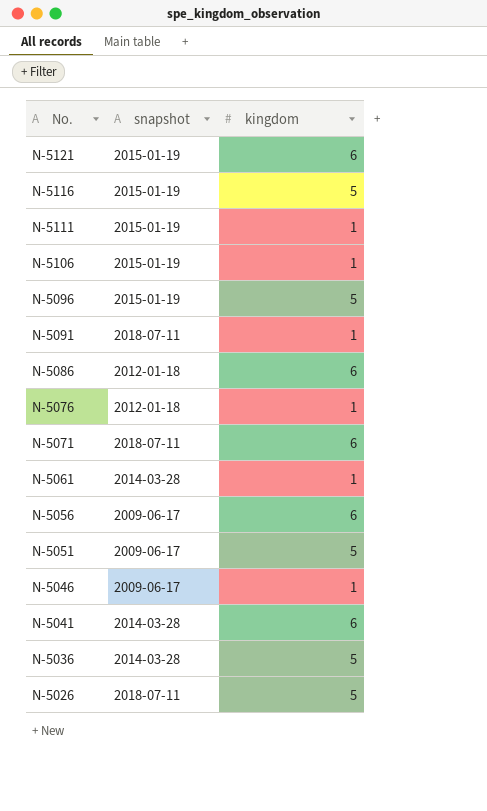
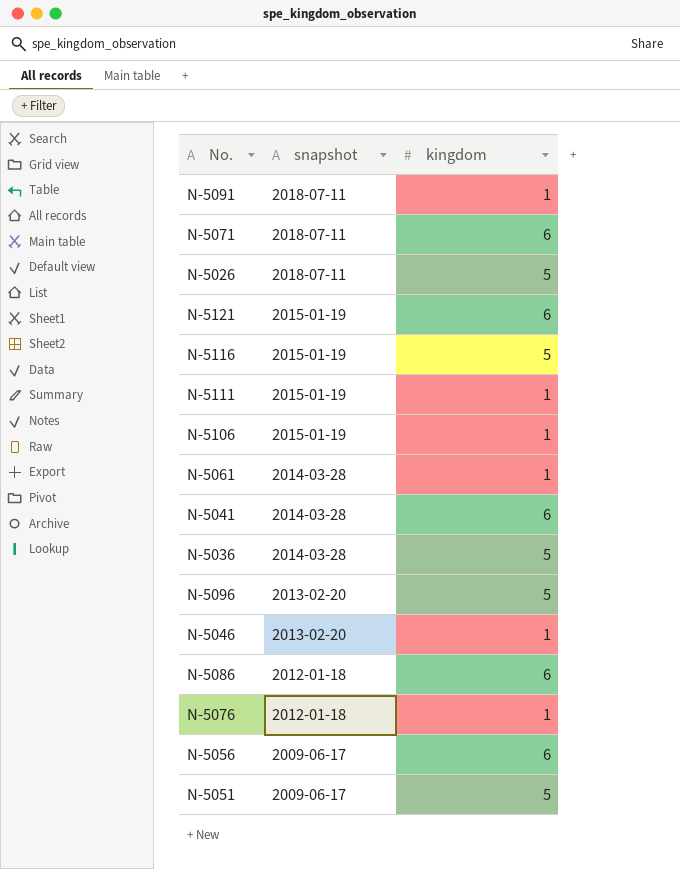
row order: No. descending -> snapshot descending
N-5096 | snapshot: 2015-01-19 -> 2013-02-20
N-5046 | snapshot: 2009-06-17 -> 2013-02-20

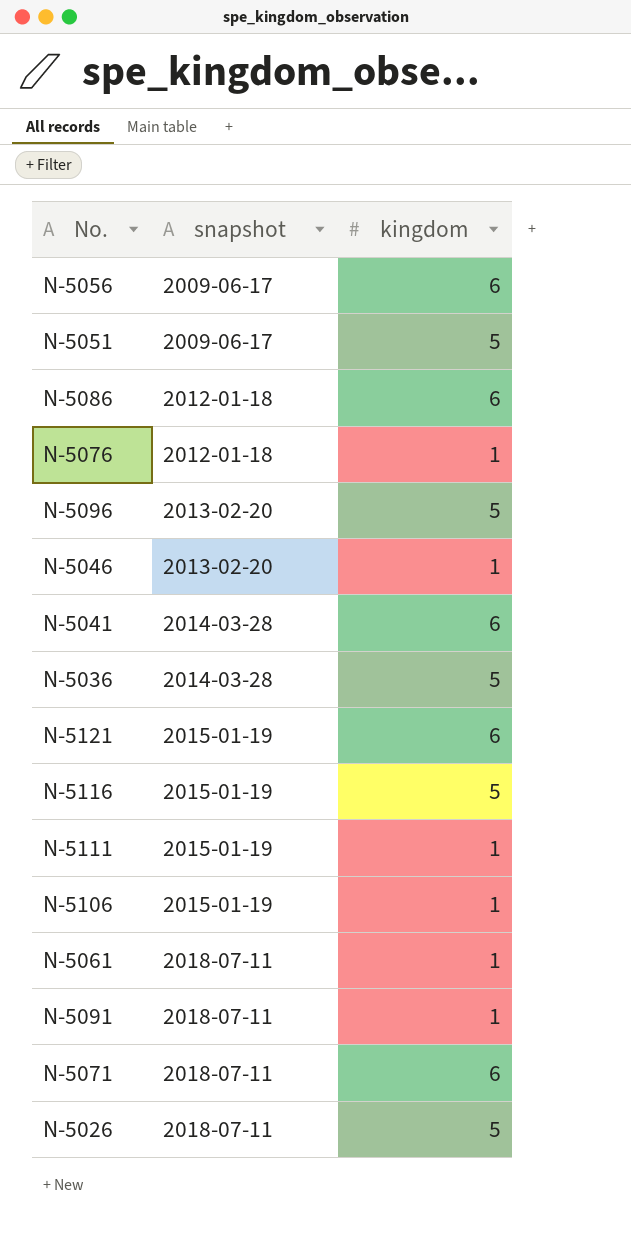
row order: snapshot descending -> snapshot ascending
N-5061 | snapshot: 2014-03-28 -> 2018-07-11

